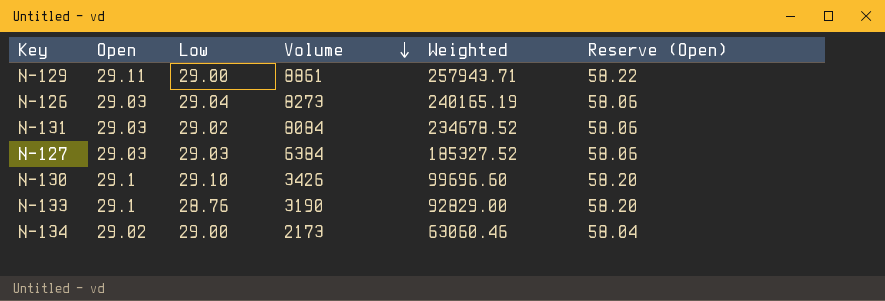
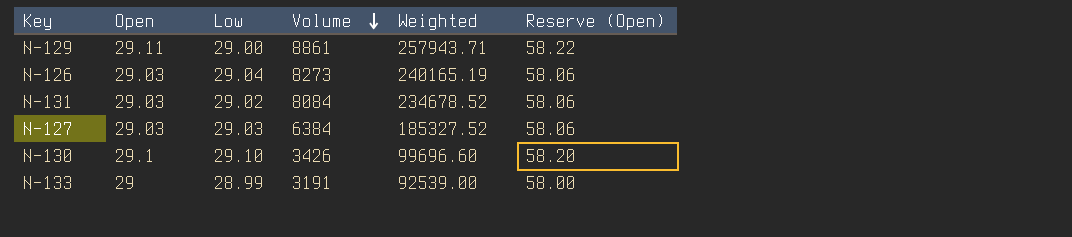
row N-134: 29.02 | 29.00 | 2173 | 63060.46 | 58.04 -> none
N-133 | Open: 29.1 -> 29
N-133 | Low: 28.76 -> 28.99
N-133 | Volume: 3190 -> 3191
N-133 | Weighted: 92829.00 -> 92539.00
N-133 | Reserve (Open): 58.20 -> 58.00

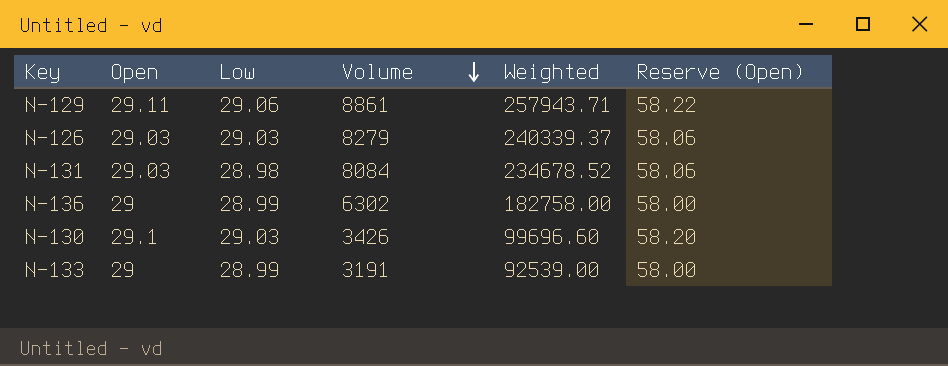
row N-127: 29.03 | 29.03 | 6384 | 185327.52 | 58.06 -> none
N-129 | Low: 29.00 -> 29.06
N-126 | Low: 29.04 -> 29.03
N-126 | Volume: 8273 -> 8279
N-126 | Weighted: 240165.19 -> 240339.37
N-131 | Low: 29.02 -> 28.98
row N-136: none -> 29 | 28.99 | 6302 | 182758.00 | 58.00
N-130 | Low: 29.10 -> 29.03

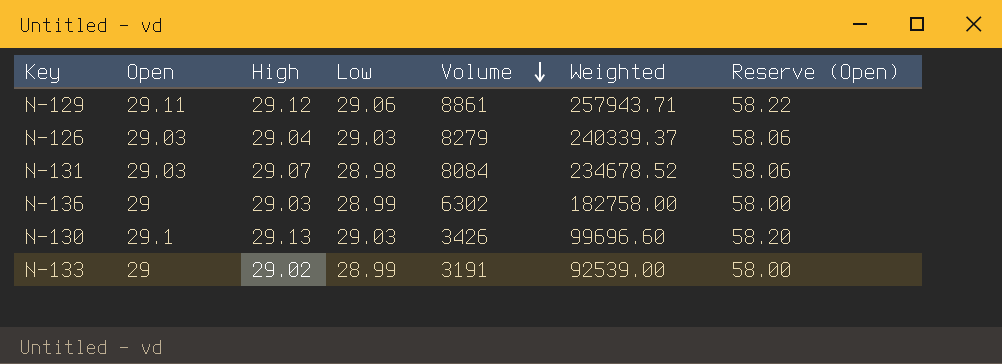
column High | position: none -> 3

